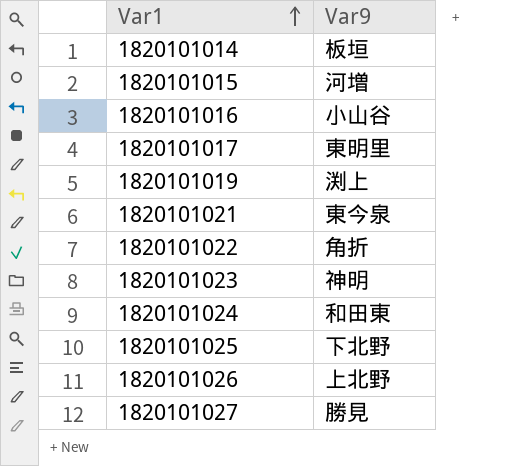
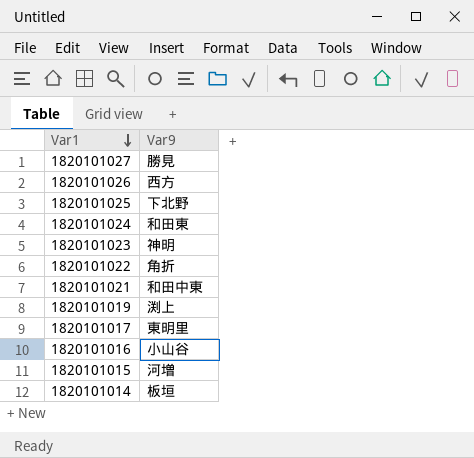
row order: Var1 ascending -> Var1 descending
1820101026 | Var9: 上北野 -> 西方
1820101021 | Var9: 東今泉 -> 和田中東

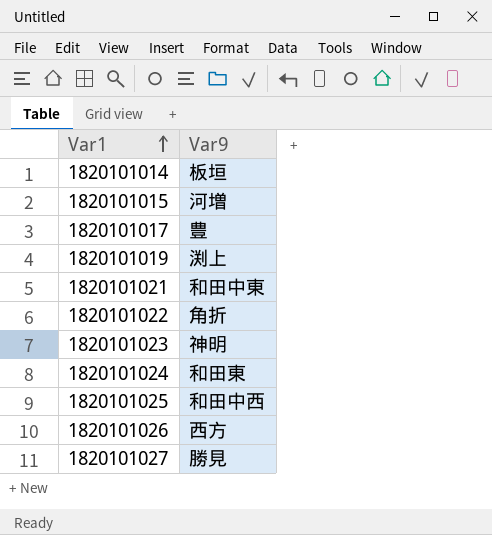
row order: Var1 descending -> Var1 ascending
row 1820101016: 小山谷 -> none
1820101017 | Var9: 東明里 -> 豊
1820101025 | Var9: 下北野 -> 和田中西

